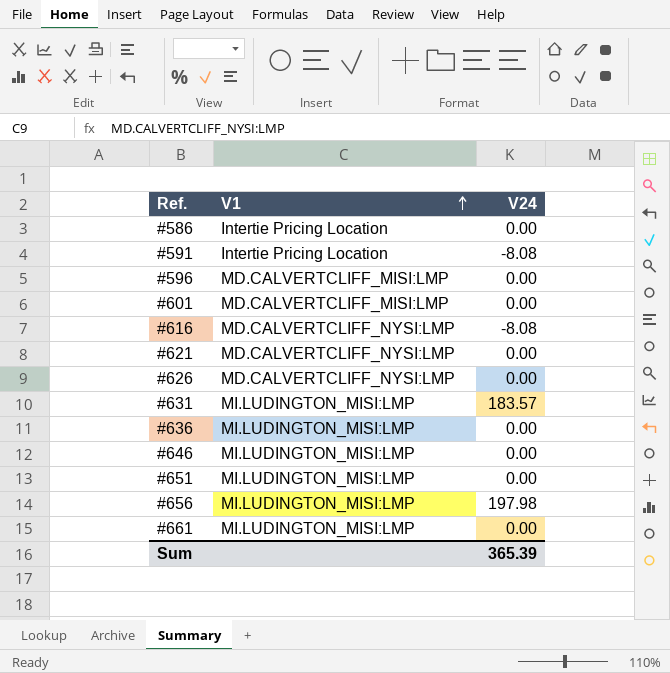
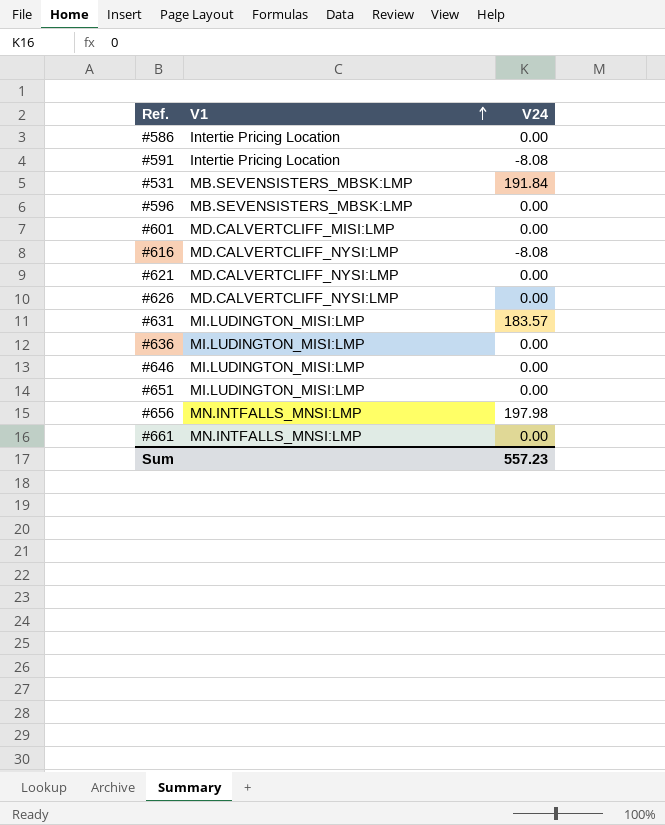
row #531: none -> MB.SEVENSISTERS_MBSK:LMP | 191.84
#596 | V1: MD.CALVERTCLIFF_MISI:LMP -> MB.SEVENSISTERS_MBSK:LMP
#656 | V1: MI.LUDINGTON_MISI:LMP -> MN.INTFALLS_MNSI:LMP
#661 | V1: MI.LUDINGTON_MISI:LMP -> MN.INTFALLS_MNSI:LMP
Sum | V24: 365.39 -> 557.23

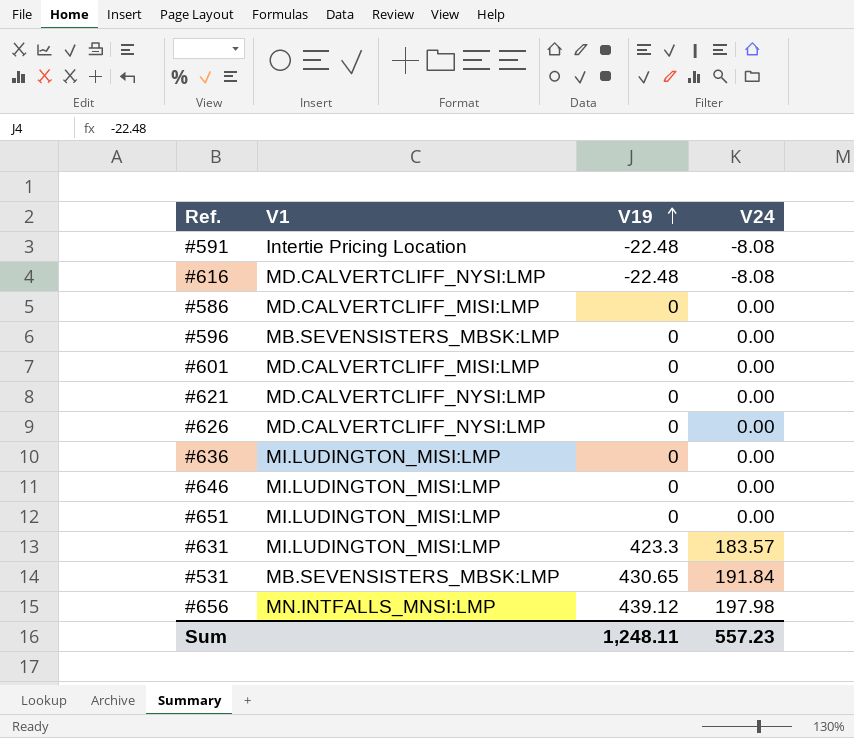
row order: V1 ascending -> V19 ascending
column V19 | position: none -> 3
row #661: MN.INTFALLS_MNSI:LMP | 0.00 -> none
#586 | V1: Intertie Pricing Location -> MD.CALVERTCLIFF_MISI:LMP

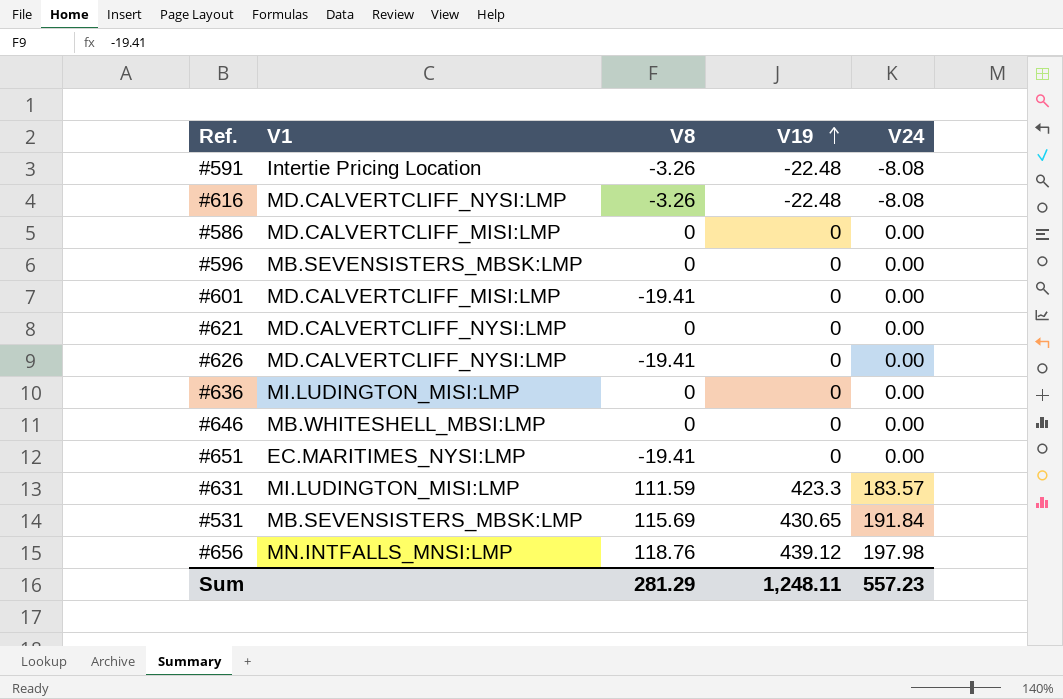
column V8 | position: none -> 3
#646 | V1: MI.LUDINGTON_MISI:LMP -> MB.WHITESHELL_MBSI:LMP
#651 | V1: MI.LUDINGTON_MISI:LMP -> EC.MARITIMES_NYSI:LMP

